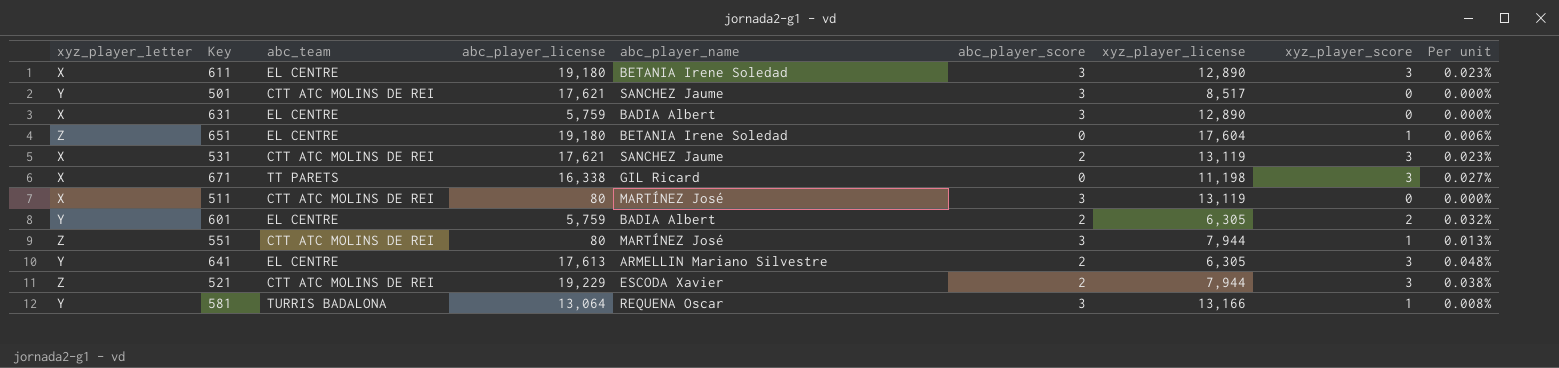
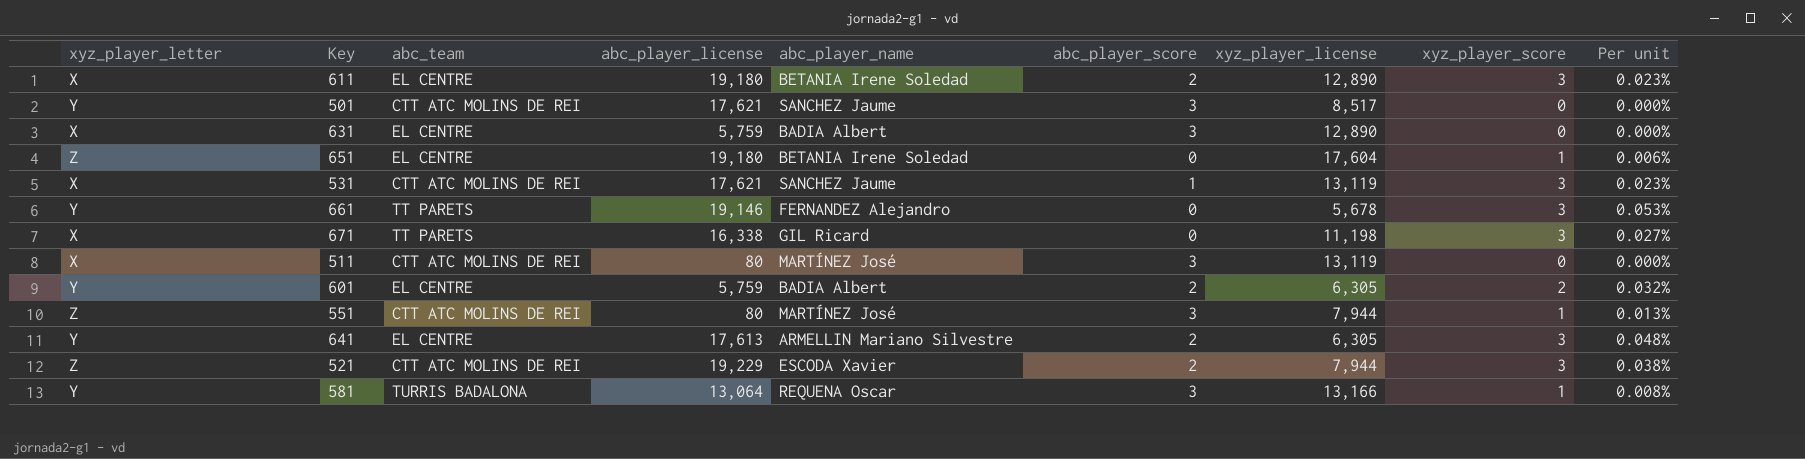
611 | abc_player_score: 3 -> 2
531 | abc_player_score: 2 -> 1
row 661: none -> Y | TT PARETS | 19,146 | FERNANDEZ Alejandro | 0 | 5,678 | 3 | 0.053%

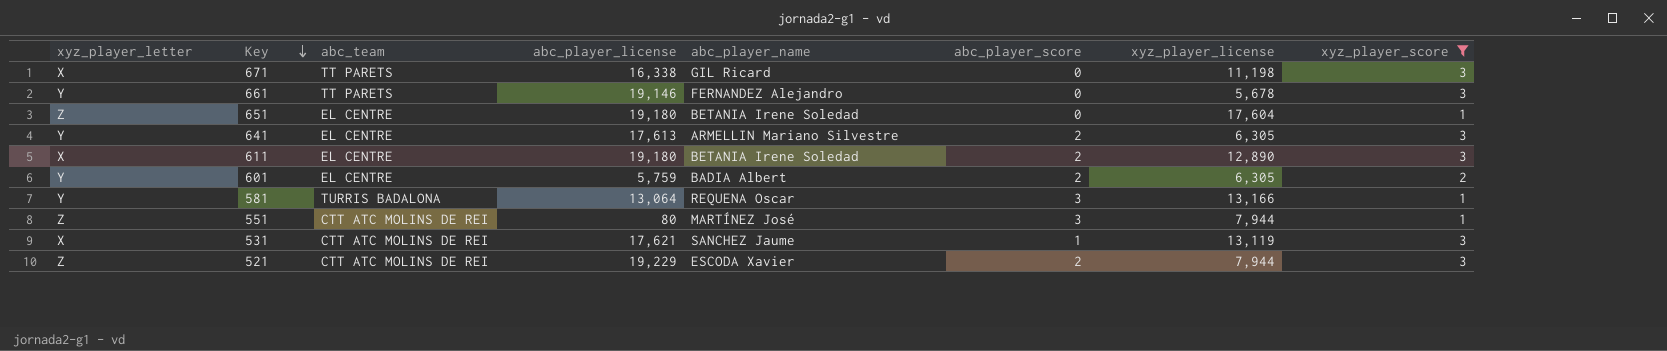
filter: none -> xyz_player_score != 0
row order: none -> Key descending
column Per unit | formula: [xyz_player_score] / [xyz_player_license] -> none

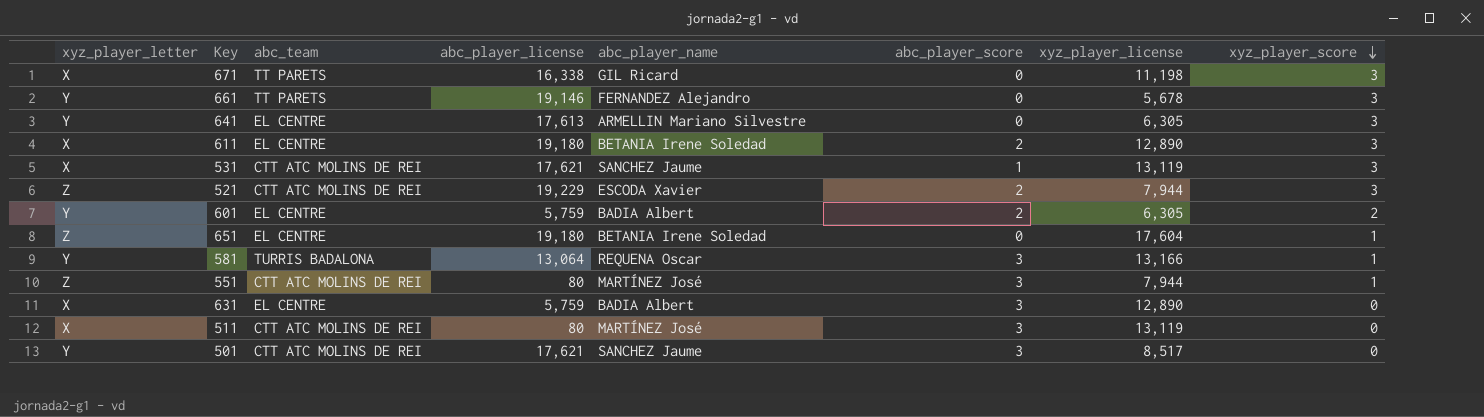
filter: xyz_player_score != 0 -> none
row order: Key descending -> xyz_player_score descending
641 | abc_player_score: 2 -> 0

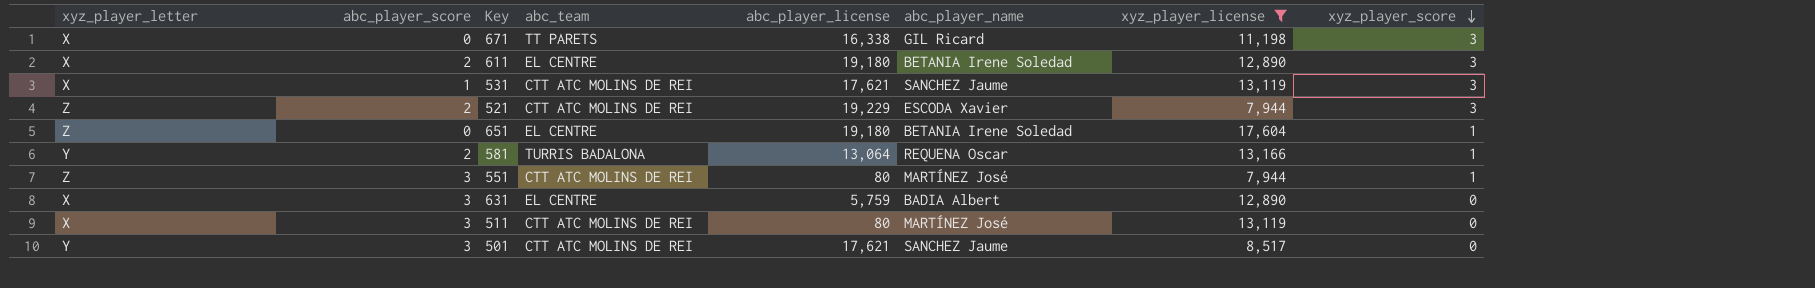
filter: none -> xyz_player_license >= 7,944
column abc_player_score | position: 6 -> 2
581 | abc_player_score: 3 -> 2

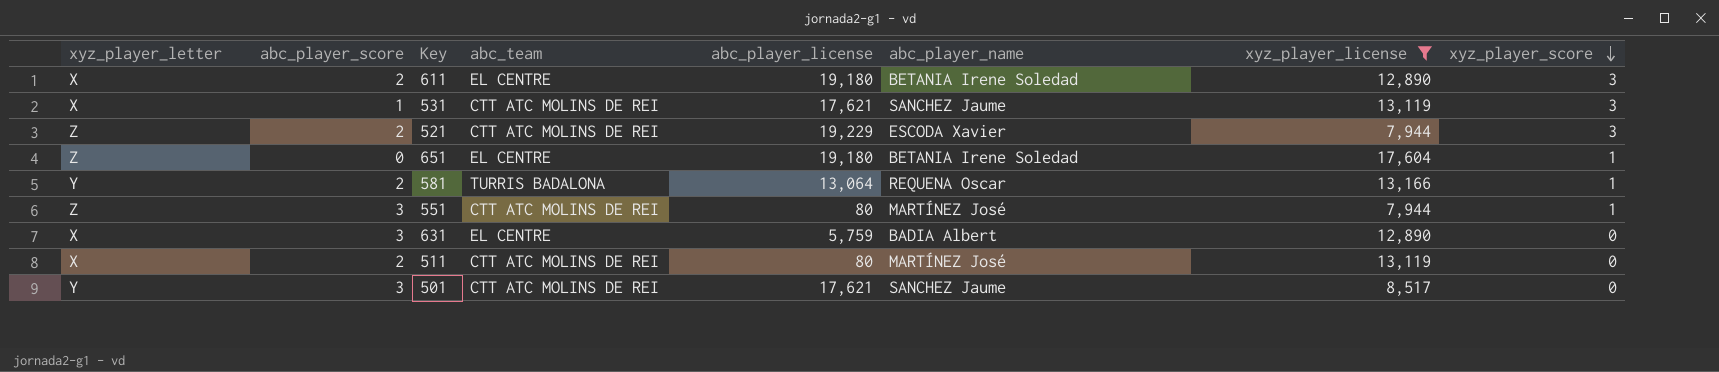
row 671: X | 0 | TT PARETS | 16,338 | GIL Ricard | 11,198 | 3 -> none
511 | abc_player_score: 3 -> 2

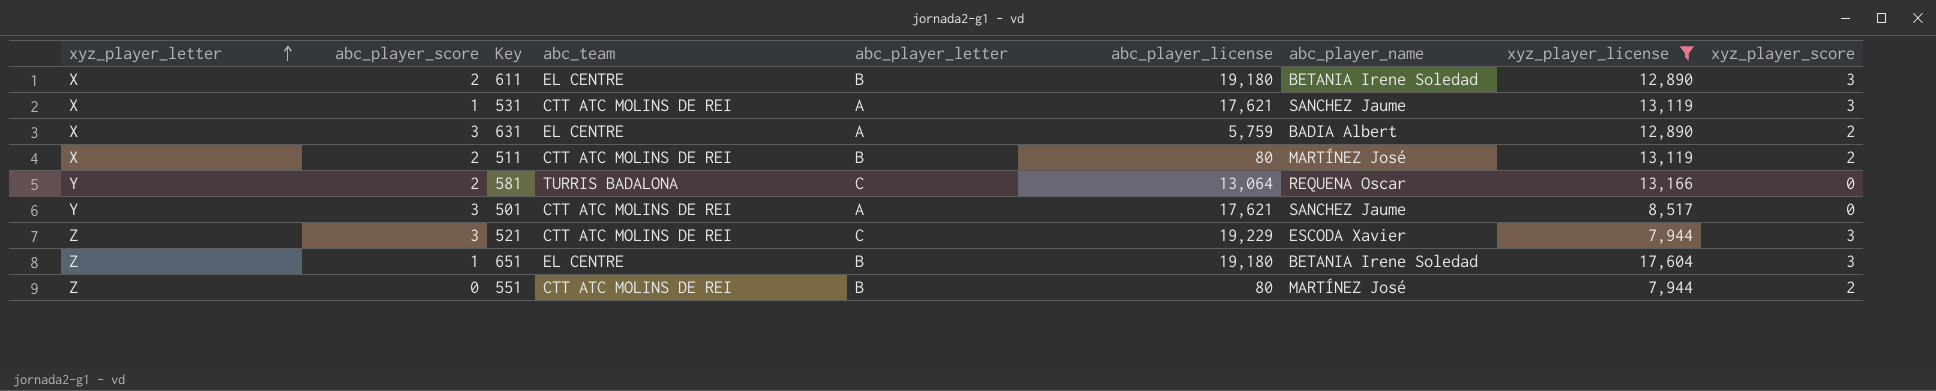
row order: xyz_player_score descending -> xyz_player_letter ascending
column abc_player_letter | position: none -> 5
631 | xyz_player_score: 0 -> 2
511 | xyz_player_score: 0 -> 2
581 | xyz_player_score: 1 -> 0
521 | abc_player_score: 2 -> 3
651 | abc_player_score: 0 -> 1
651 | xyz_player_score: 1 -> 3
551 | abc_player_score: 3 -> 0
551 | xyz_player_score: 1 -> 2

